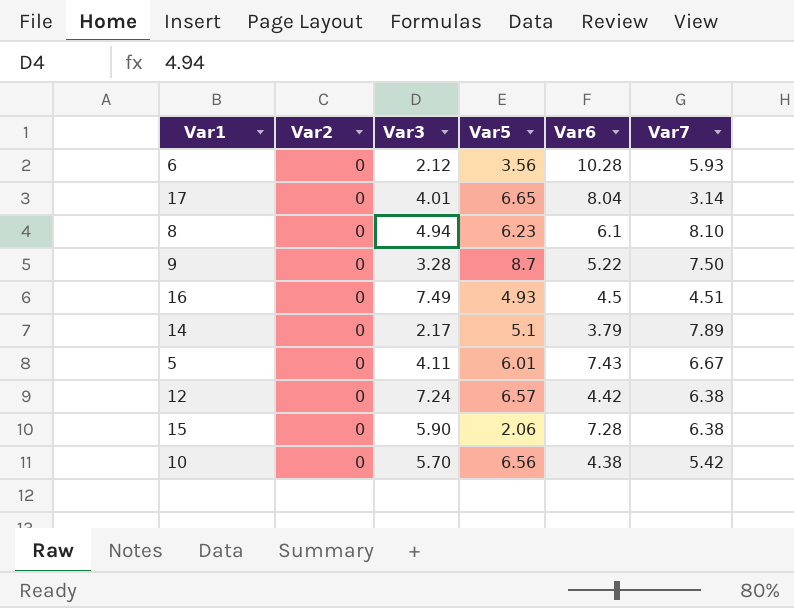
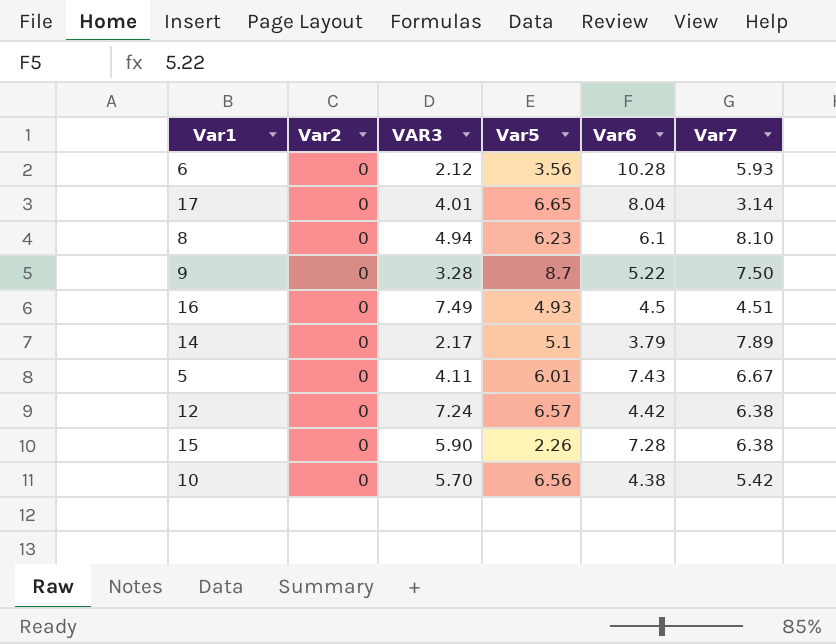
column name: Var3 -> VAR3
15 | Var5: 2.06 -> 2.26

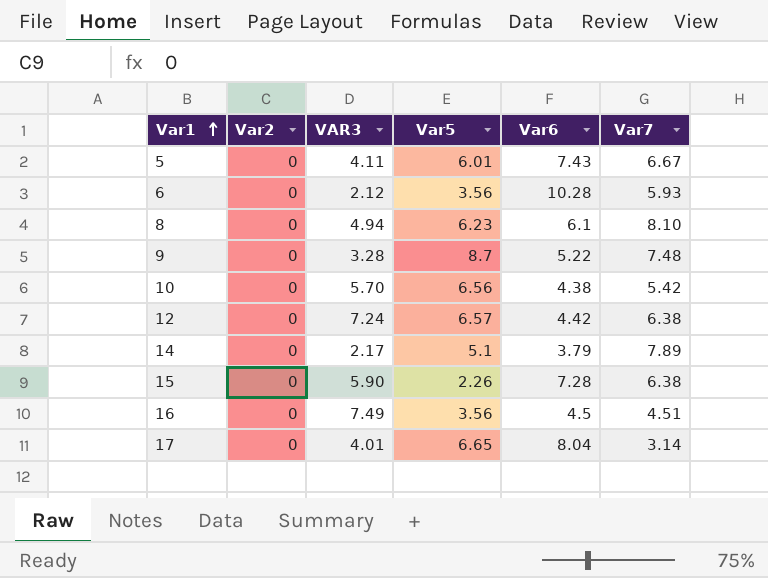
row order: none -> Var1 ascending
9 | Var7: 7.50 -> 7.48
16 | Var5: 4.93 -> 3.56

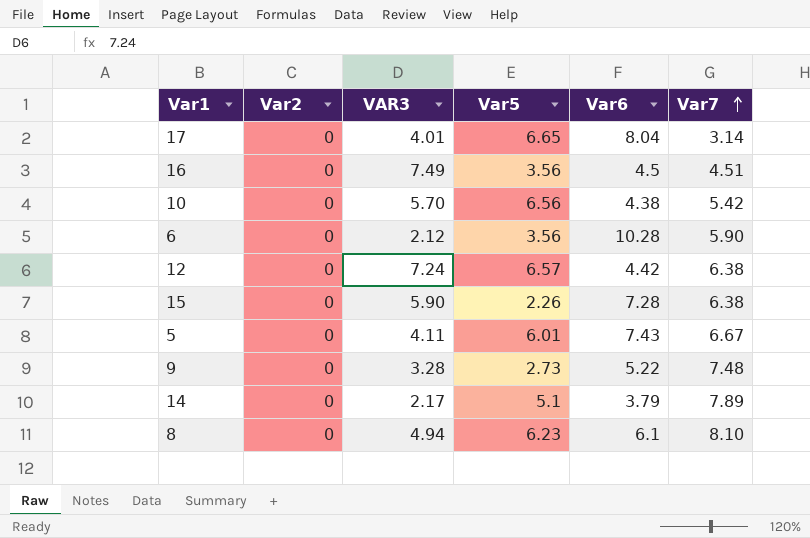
row order: Var1 ascending -> Var7 ascending
6 | Var7: 5.93 -> 5.90
9 | Var5: 8.7 -> 2.73

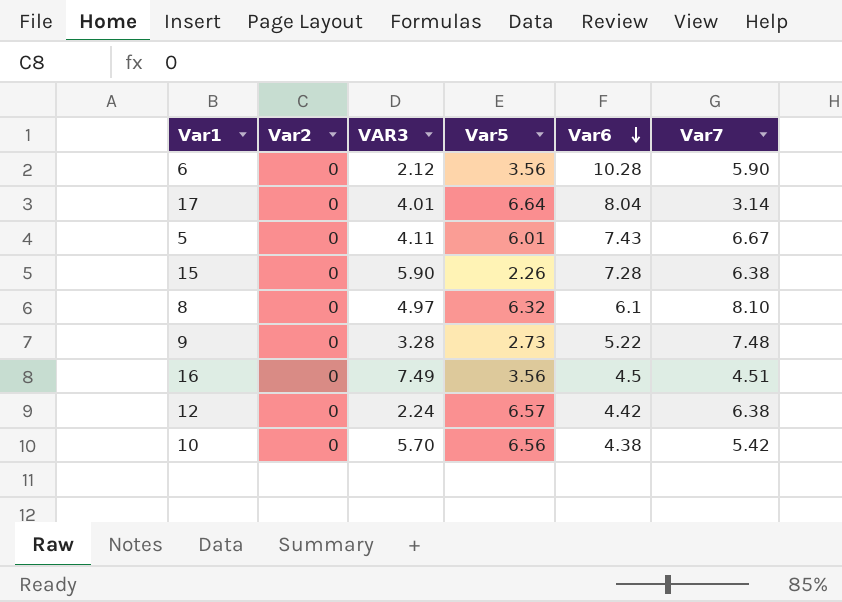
row order: Var7 ascending -> Var6 descending
row 14: 0 | 2.17 | 5.1 | 3.79 | 7.89 -> none
17 | Var5: 6.65 -> 6.64
8 | VAR3: 4.94 -> 4.97
8 | Var5: 6.23 -> 6.32
12 | VAR3: 7.24 -> 2.24

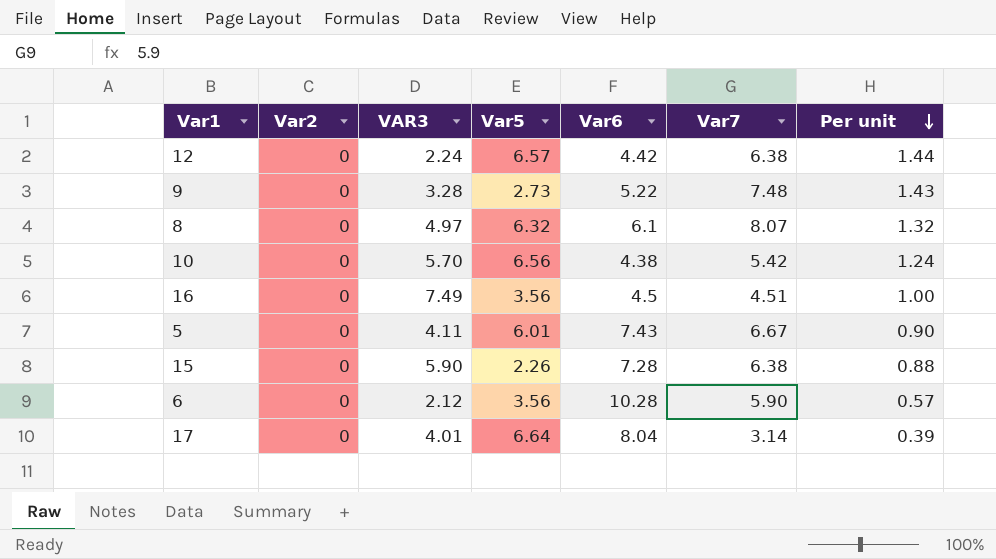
row order: Var6 descending -> Per unit descending
column Per unit | formula: none -> [Var7] / [Var6]
8 | Var7: 8.10 -> 8.07

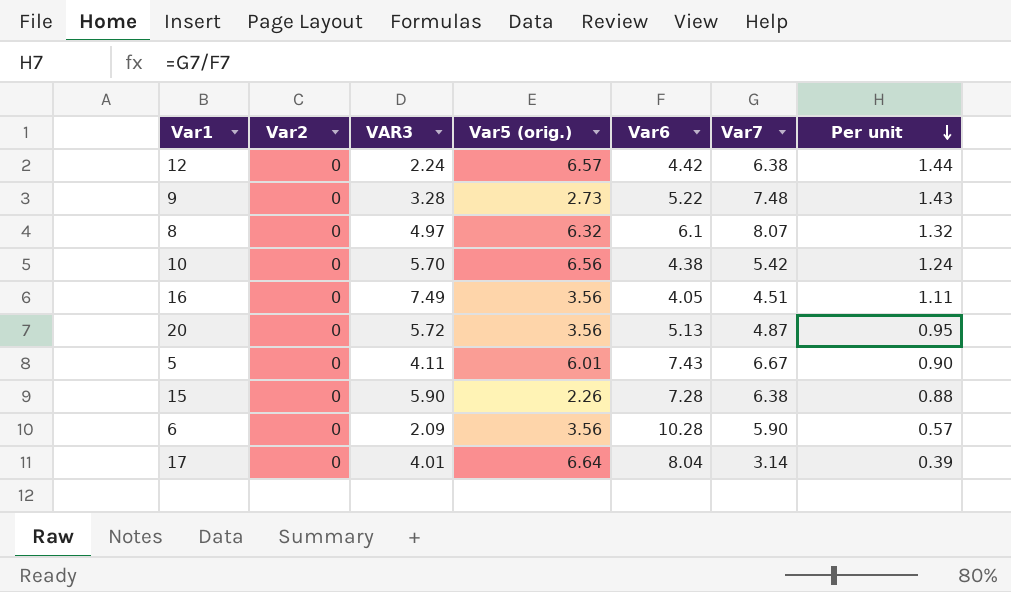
column name: Var5 -> Var5 (orig.)
16 | Var6: 4.5 -> 4.05
16 | Per unit: 1.00 -> 1.11
row 20: none -> 0 | 5.72 | 3.56 | 5.13 | 4.87 | 0.95
6 | VAR3: 2.12 -> 2.09

